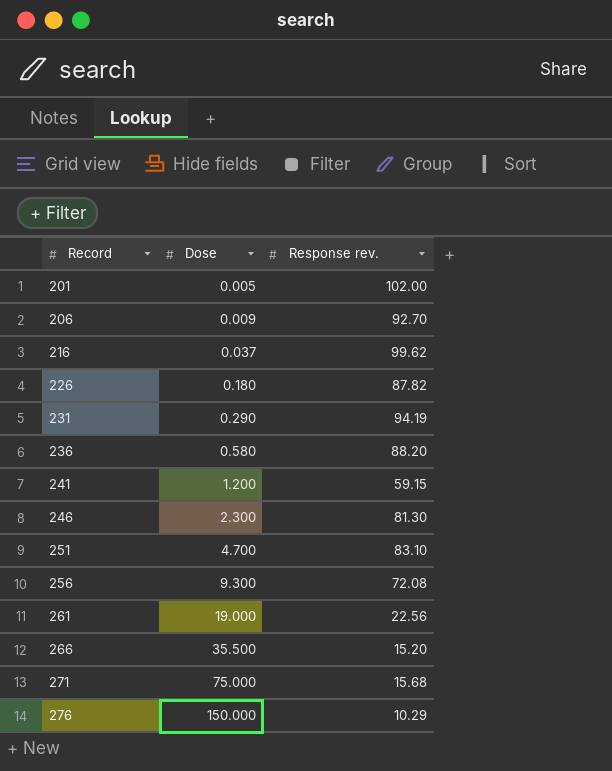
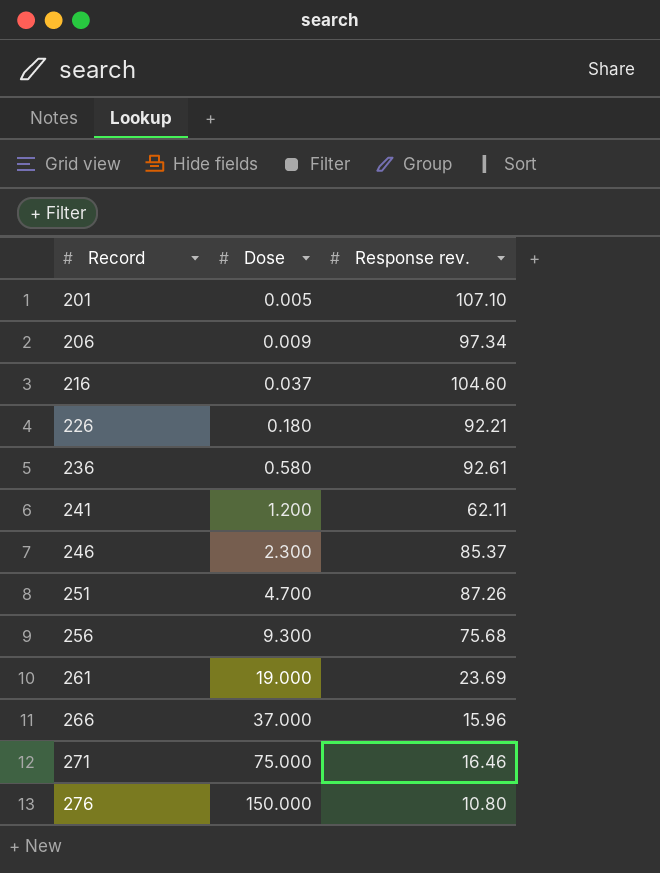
row 231: 0.290 | 94.19 -> none
201 | Response rev.: 102.00 -> 107.10
206 | Response rev.: 92.70 -> 97.34
216 | Response rev.: 99.62 -> 104.60
226 | Response rev.: 87.82 -> 92.21
236 | Response rev.: 88.20 -> 92.61
241 | Response rev.: 59.15 -> 62.11
246 | Response rev.: 81.30 -> 85.37
251 | Response rev.: 83.10 -> 87.26
256 | Response rev.: 72.08 -> 75.68
261 | Response rev.: 22.56 -> 23.69
266 | Dose: 35.500 -> 37.000
266 | Response rev.: 15.20 -> 15.96
271 | Response rev.: 15.68 -> 16.46
276 | Response rev.: 10.29 -> 10.80

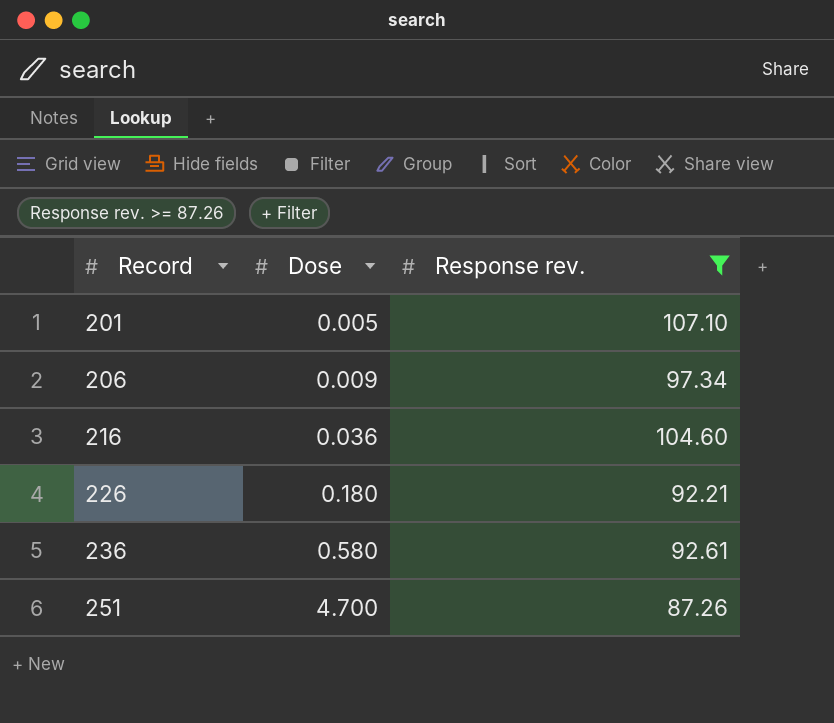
filter: none -> Response rev. >= 87.26
216 | Dose: 0.037 -> 0.036

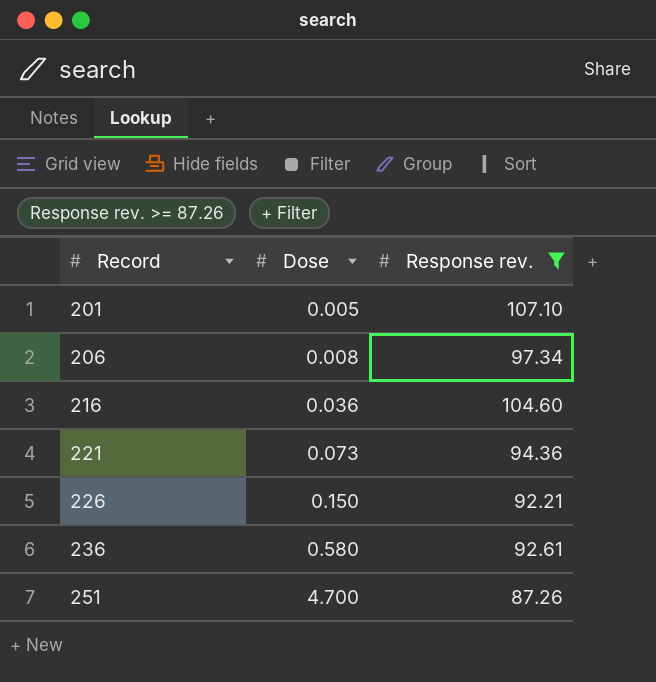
206 | Dose: 0.009 -> 0.008
row 221: none -> 0.073 | 94.36
226 | Dose: 0.180 -> 0.150

